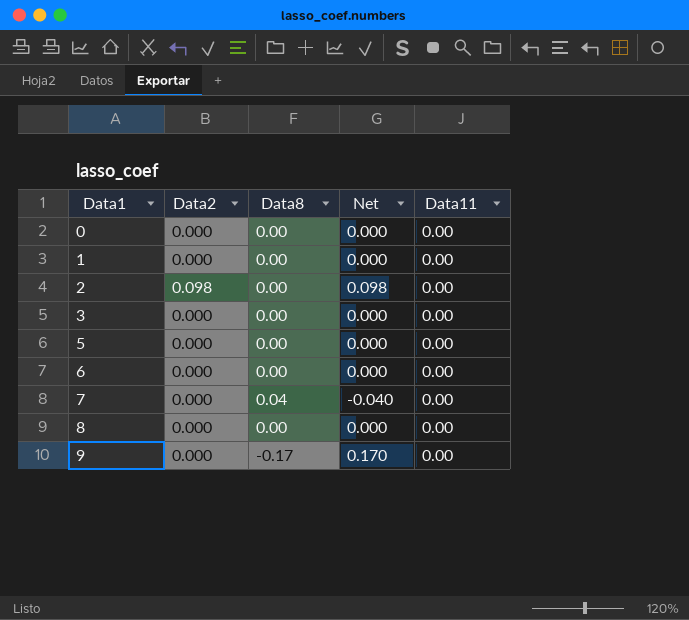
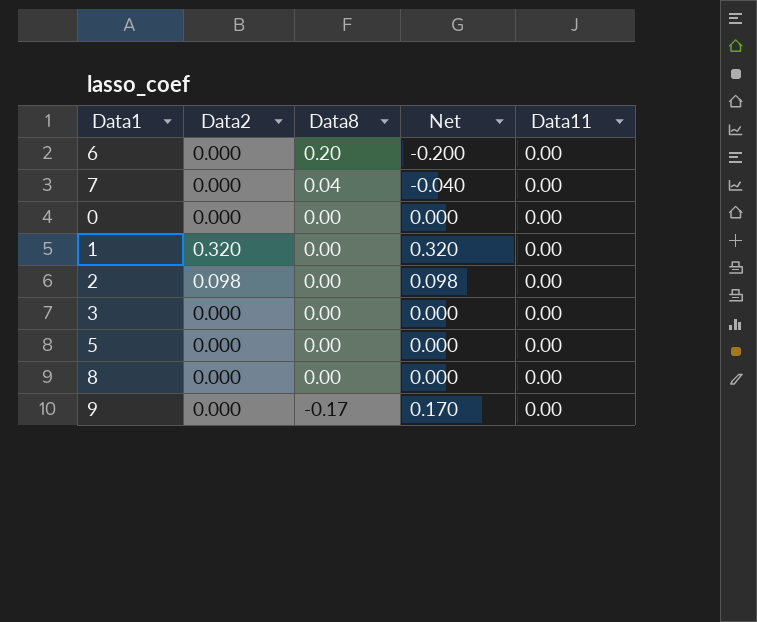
row order: Data1 ascending -> Data8 descending
6 | Data8: 0.00 -> 0.20
6 | Net: 0.000 -> -0.200
1 | Data2: 0.000 -> 0.320
1 | Net: 0.000 -> 0.320

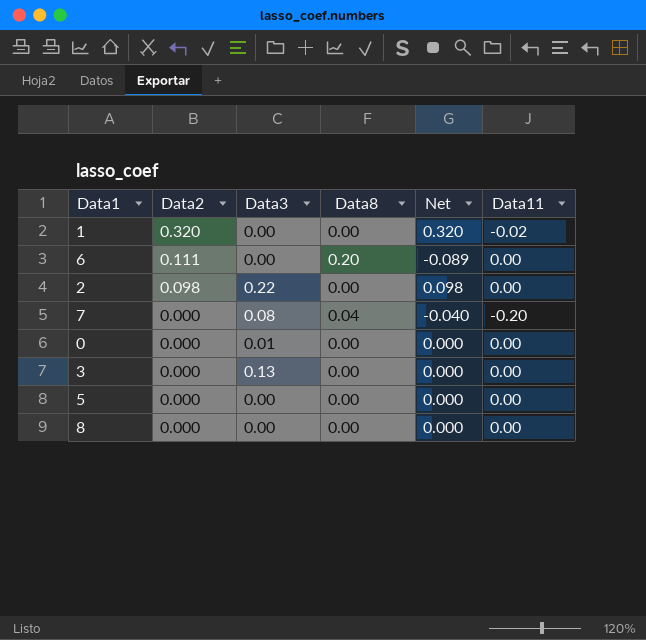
row order: Data8 descending -> Data2 descending
column Data3 | position: none -> 3
row 9: 0.000 | -0.17 | 0.170 | 0.00 -> none
1 | Data11: 0.00 -> -0.02
6 | Data2: 0.000 -> 0.111
6 | Net: -0.200 -> -0.089
7 | Data11: 0.00 -> -0.20

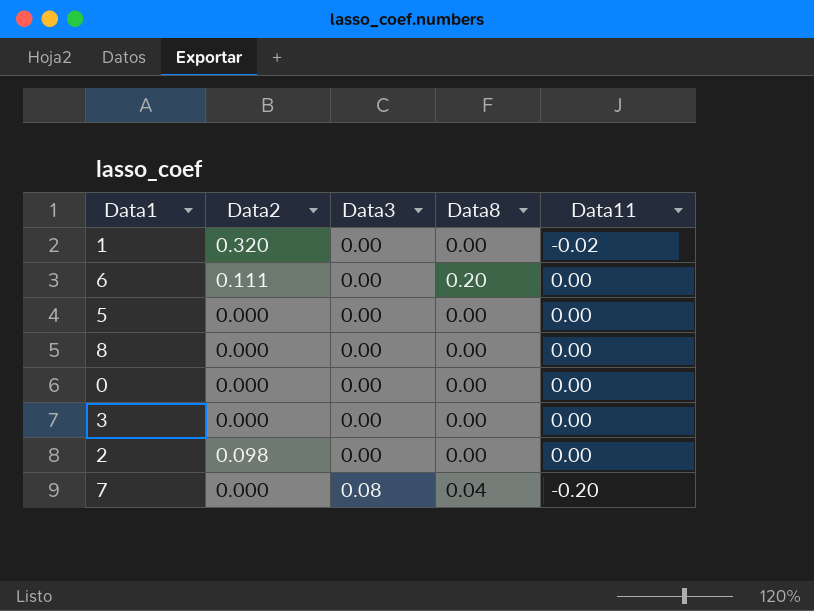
row order: Data2 descending -> Data3 ascending
column Net | formula: [Data2] - [Data8] -> none
0 | Data3: 0.01 -> 0.00
3 | Data3: 0.13 -> 0.00
2 | Data3: 0.22 -> 0.00

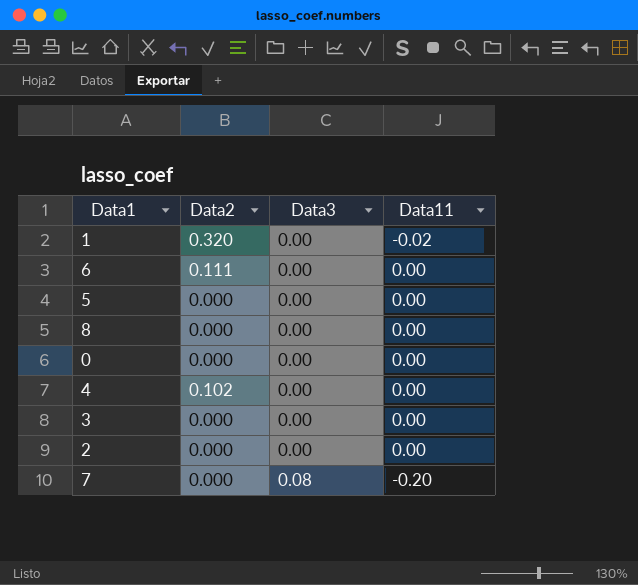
column Data8 | position: 4 -> none
row 4: none -> 0.102 | 0.00 | 0.00
2 | Data2: 0.098 -> 0.000

